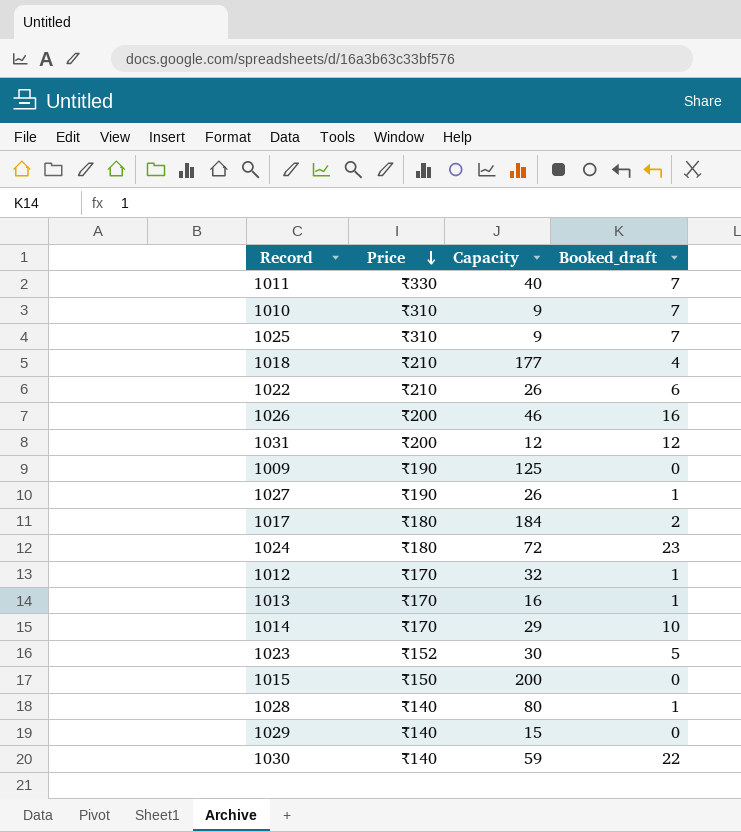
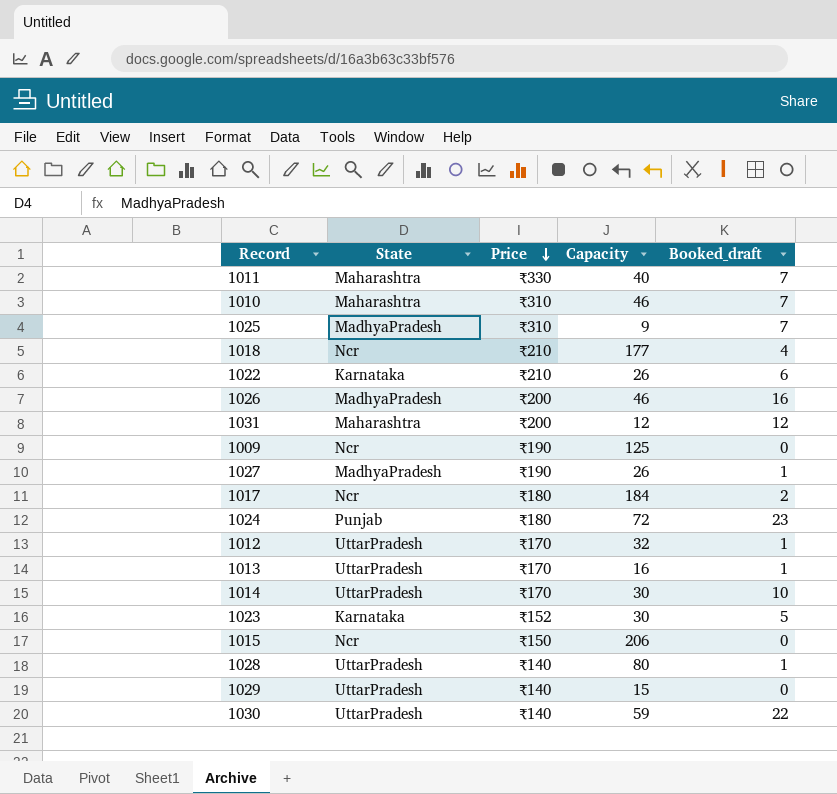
column State | position: none -> 2
1010 | Capacity: 9 -> 46
1014 | Capacity: 29 -> 30
1015 | Capacity: 200 -> 206

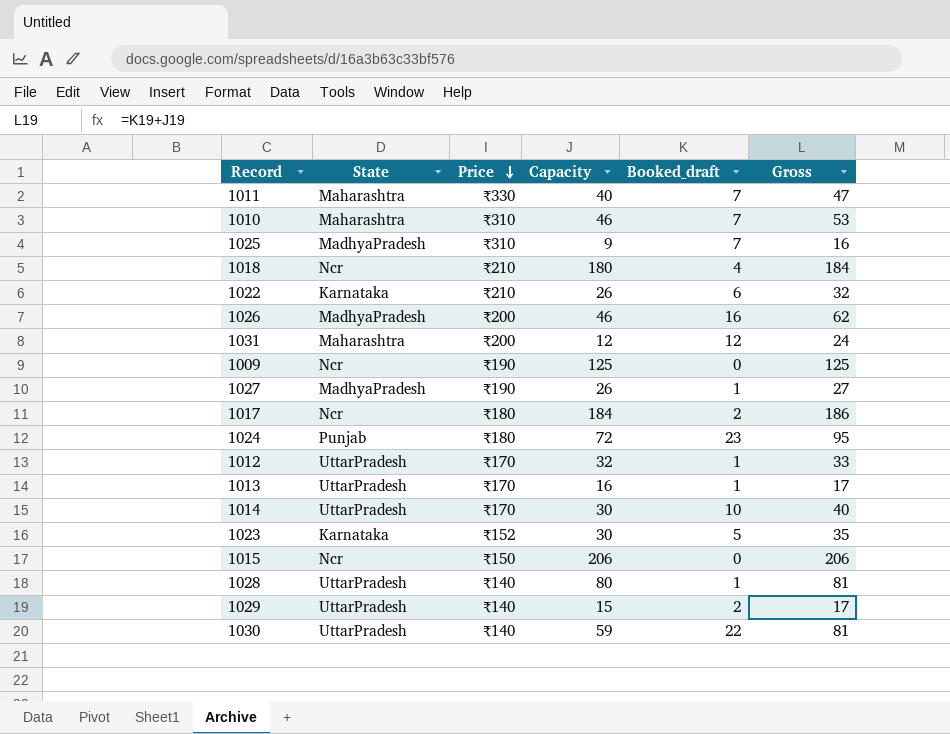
column Gross | formula: none -> [Capacity] + [Booked_draft]
1018 | Capacity: 177 -> 180
1029 | Booked_draft: 0 -> 2

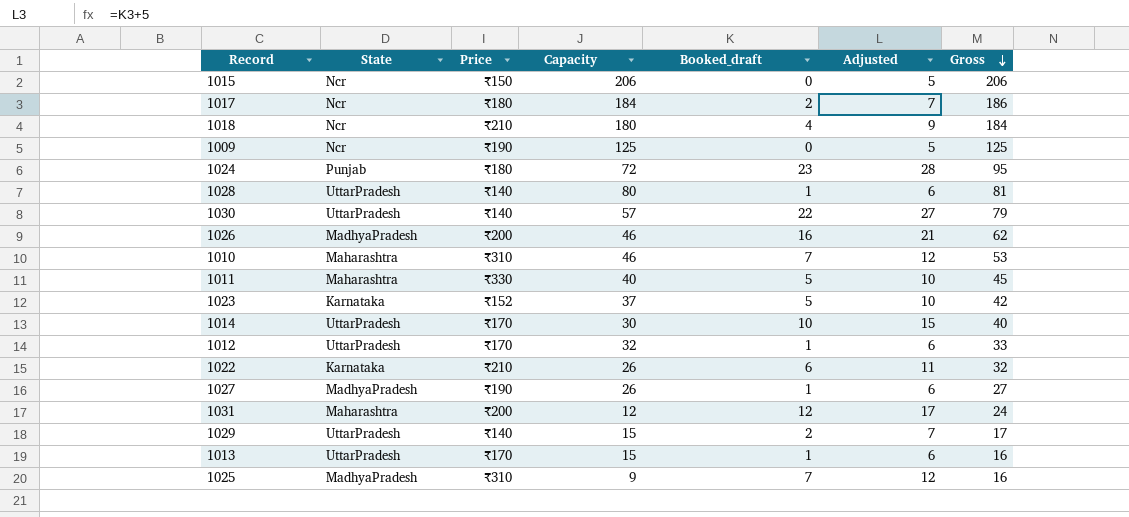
row order: Price descending -> Gross descending
column Adjusted | formula: none -> [Booked_draft] + 5
1030 | Capacity: 59 -> 57
1030 | Gross: 81 -> 79
1011 | Booked_draft: 7 -> 5
1011 | Gross: 47 -> 45
1023 | Capacity: 30 -> 37
1023 | Gross: 35 -> 42
1013 | Capacity: 16 -> 15
1013 | Gross: 17 -> 16

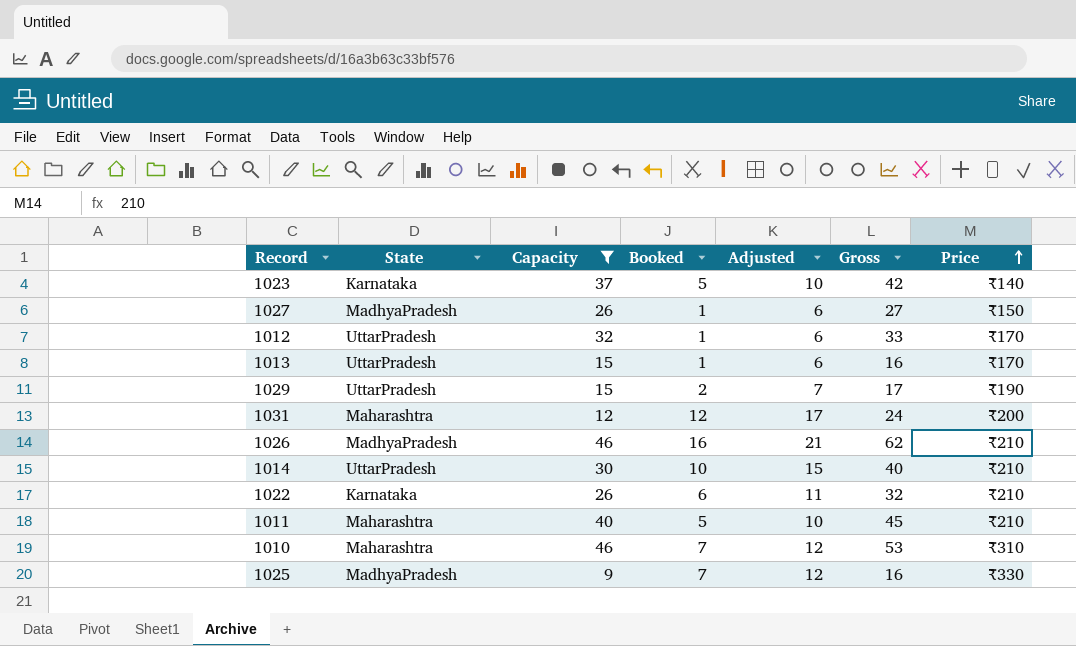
filter: none -> Capacity <= 46
row order: Gross descending -> Price ascending
column name: Booked_draft -> Booked
column Price | position: 3 -> 7
1023 | Price: ₹152 -> ₹140
1027 | Price: ₹190 -> ₹150
1029 | Price: ₹140 -> ₹190
1026 | Price: ₹200 -> ₹210
1014 | Price: ₹170 -> ₹210
1011 | Price: ₹330 -> ₹210
1025 | Price: ₹310 -> ₹330

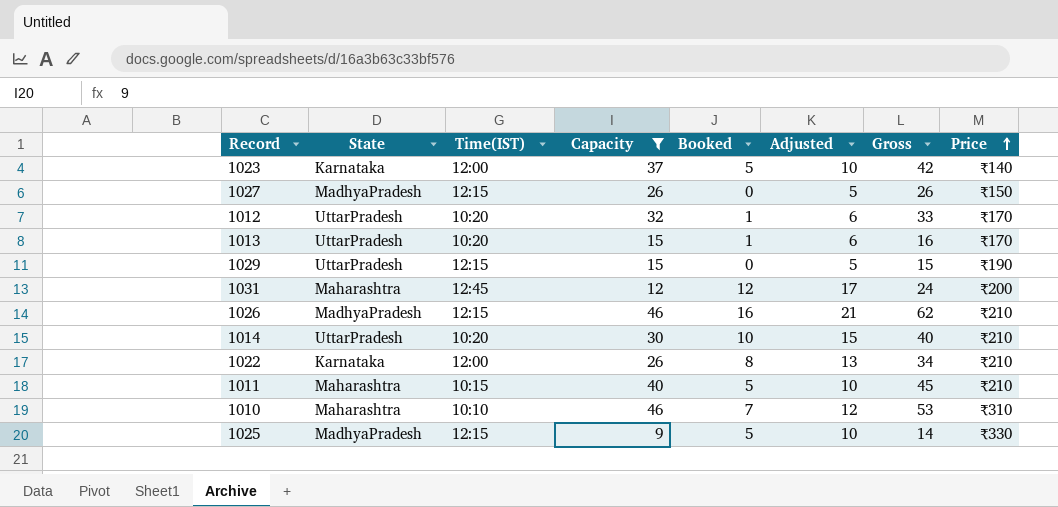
column Time(IST) | position: none -> 3
1027 | Booked: 1 -> 0
1027 | Adjusted: 6 -> 5
1027 | Gross: 27 -> 26
1029 | Booked: 2 -> 0
1029 | Adjusted: 7 -> 5
1029 | Gross: 17 -> 15
1022 | Booked: 6 -> 8
1022 | Adjusted: 11 -> 13
1022 | Gross: 32 -> 34
1025 | Booked: 7 -> 5
1025 | Adjusted: 12 -> 10
1025 | Gross: 16 -> 14

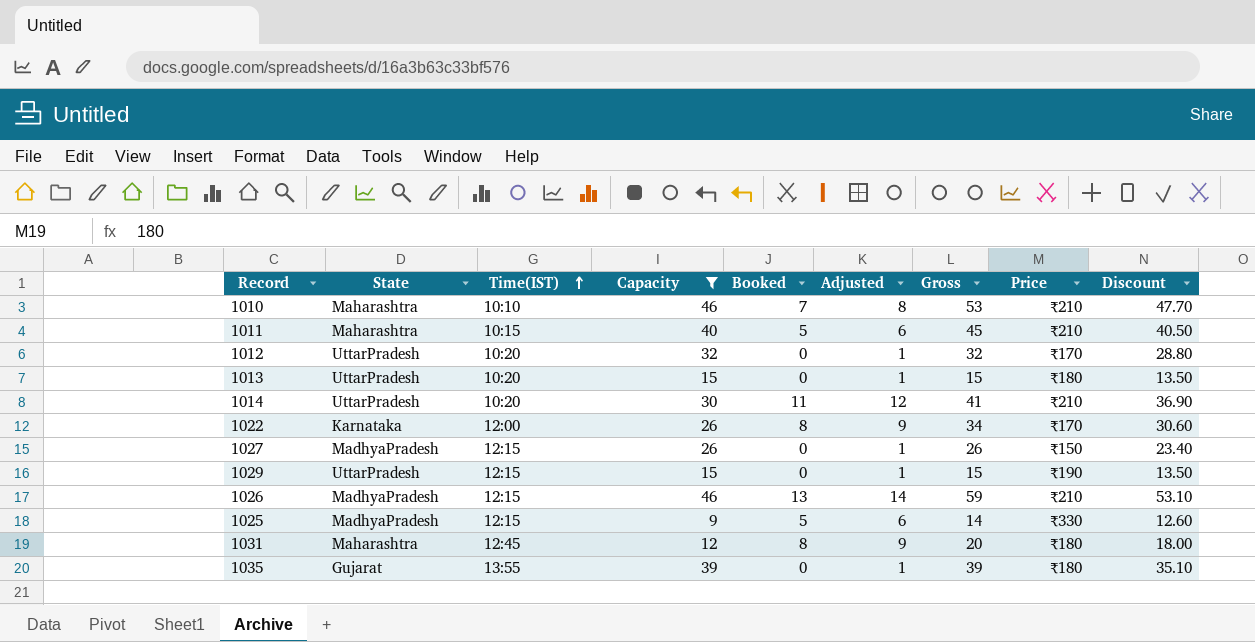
row order: Price ascending -> Time(IST) ascending
column Adjusted | formula: [Booked] + 5 -> [Booked] + 1
column Discount | formula: none -> [Gross] * 0.9
row 1023: Karnataka | 12:00 | 37 | 5 | 10 | 42 | ₹140 -> none
1010 | Price: ₹310 -> ₹210
1012 | Booked: 1 -> 0
1012 | Gross: 33 -> 32
1013 | Booked: 1 -> 0
1013 | Gross: 16 -> 15
1013 | Price: ₹170 -> ₹180
1014 | Booked: 10 -> 11
1014 | Gross: 40 -> 41
1022 | Price: ₹210 -> ₹170
1026 | Booked: 16 -> 13
1026 | Gross: 62 -> 59
1031 | Booked: 12 -> 8
1031 | Gross: 24 -> 20
1031 | Price: ₹200 -> ₹180
row 1035: none -> Gujarat | 13:55 | 39 | 0 | 1 | 39 | ₹180 | 35.10

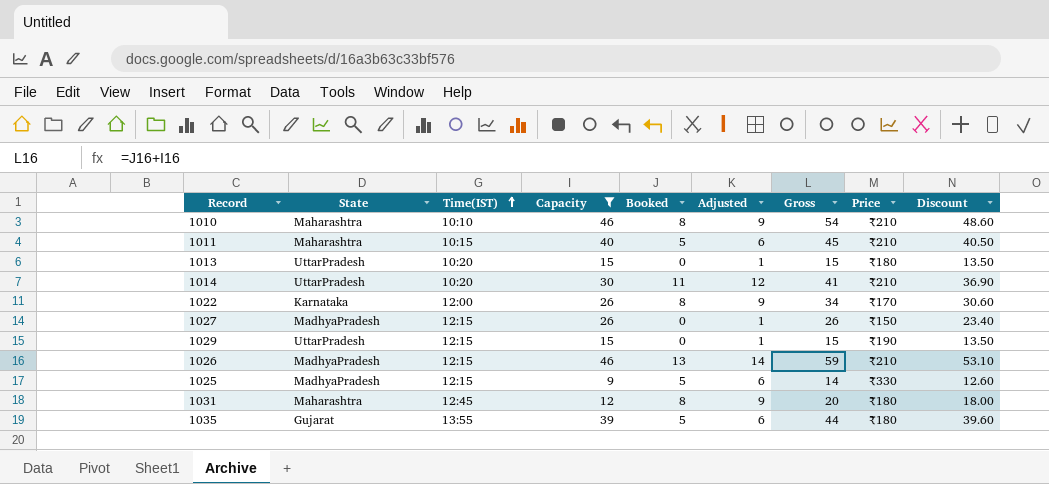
row 1012: UttarPradesh | 10:20 | 32 | 0 | 1 | 32 | ₹170 | 28.80 -> none
1010 | Booked: 7 -> 8
1010 | Adjusted: 8 -> 9
1010 | Gross: 53 -> 54
1010 | Discount: 47.70 -> 48.60
1035 | Booked: 0 -> 5
1035 | Adjusted: 1 -> 6
1035 | Gross: 39 -> 44
1035 | Discount: 35.10 -> 39.60

